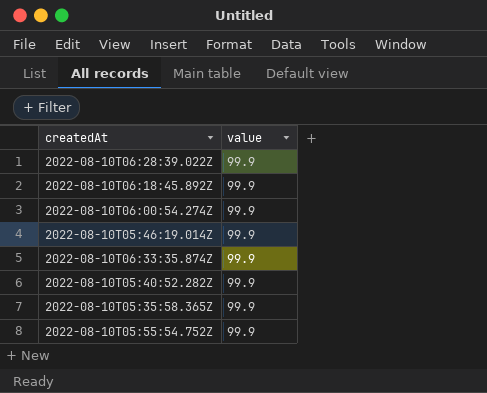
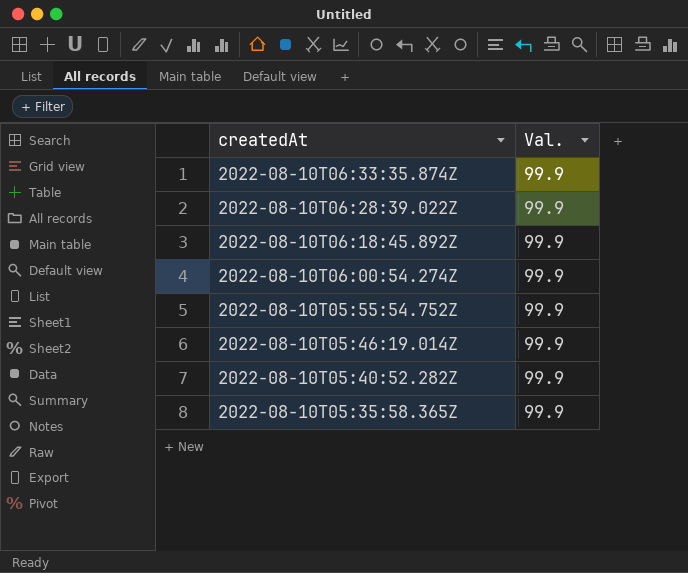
row order: none -> createdAt descending
column name: value -> Val.

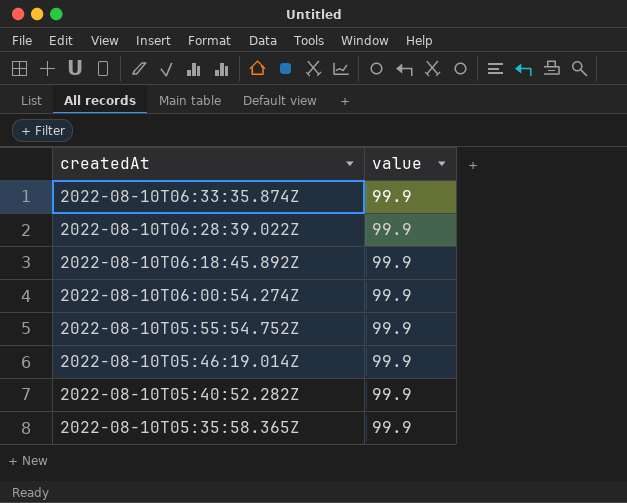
column name: Val. -> value

